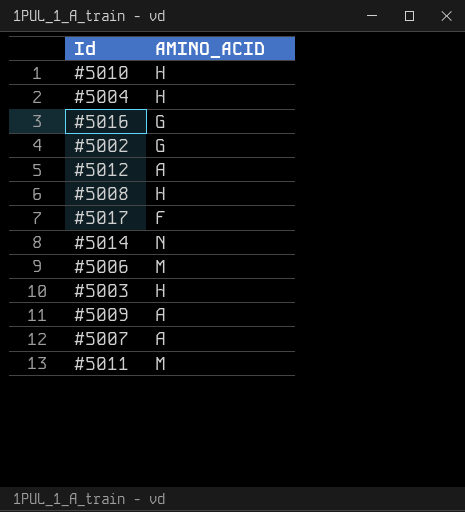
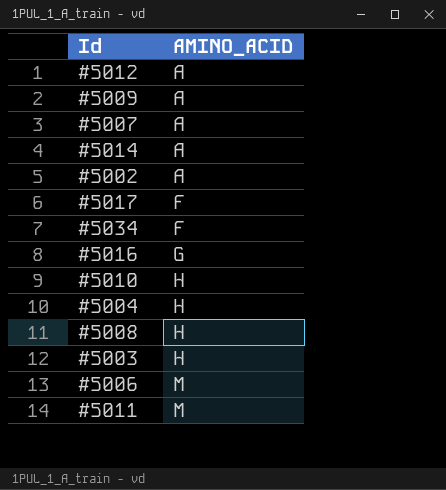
row order: none -> AMINO_ACID ascending
#5014 | AMINO_ACID: N -> A
#5002 | AMINO_ACID: G -> A
row #5034: none -> F

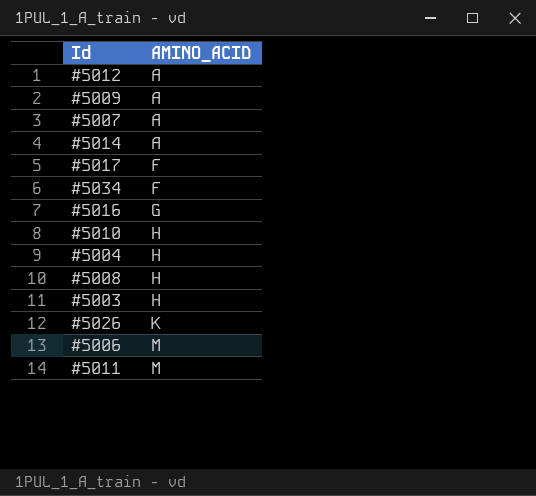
row #5002: A -> none
row #5026: none -> K

